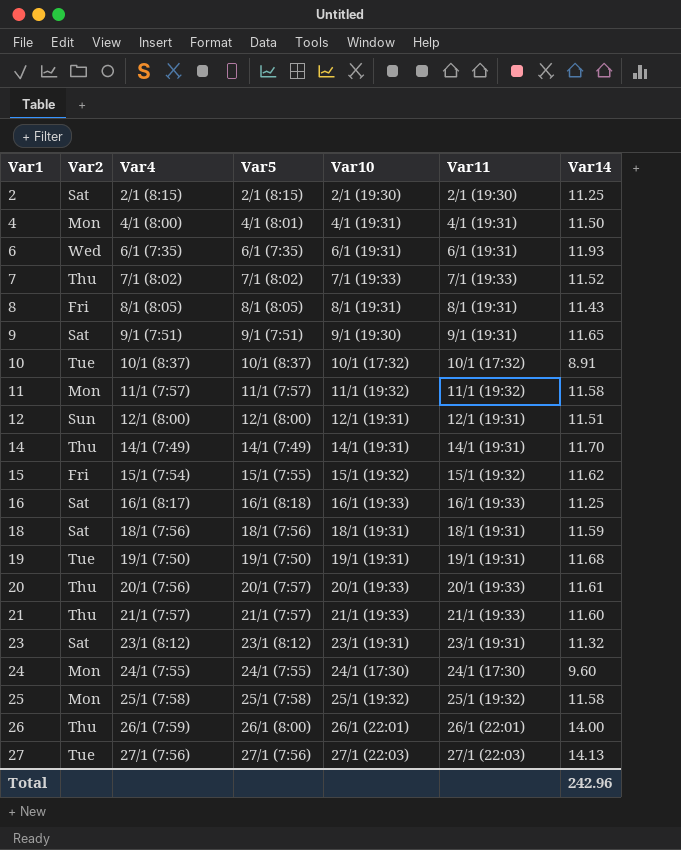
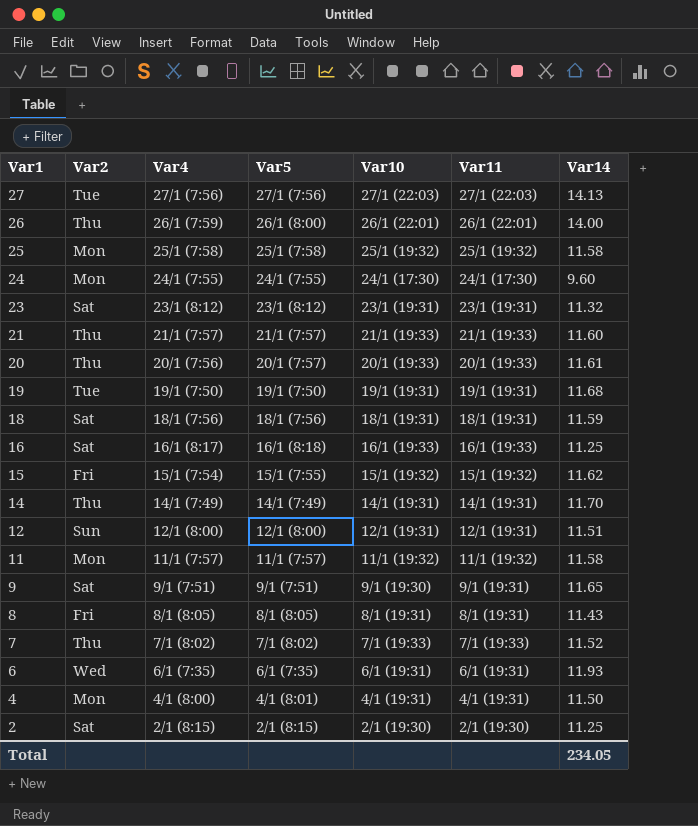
row order: Var1 ascending -> Var1 descending
row 10: Tue | 10/1 (8:37) | 10/1 (8:37) | 10/1 (17:32) | 10/1 (17:32) | 8.91 -> none
Total | Var14: 242.96 -> 234.05

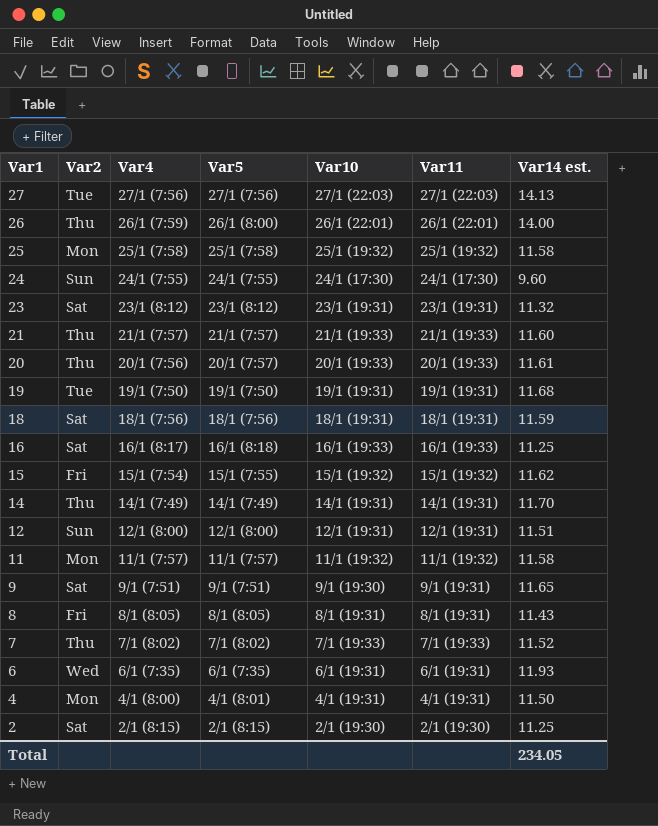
column name: Var14 -> Var14 est.
24 | Var2: Mon -> Sun

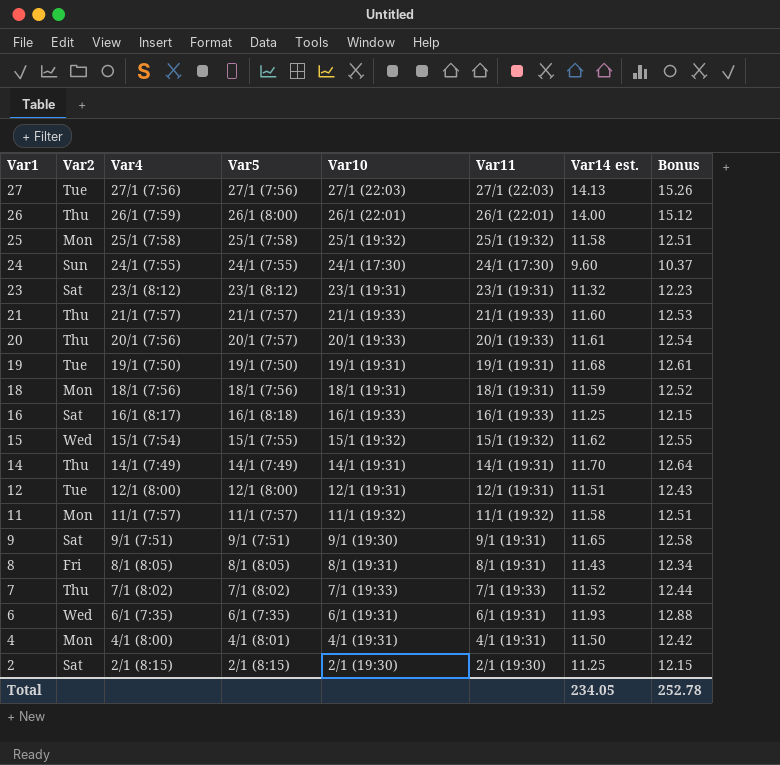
column Bonus | formula: none -> [Var14 est.] * 1.08
18 | Var2: Sat -> Mon
15 | Var2: Fri -> Wed
12 | Var2: Sun -> Tue

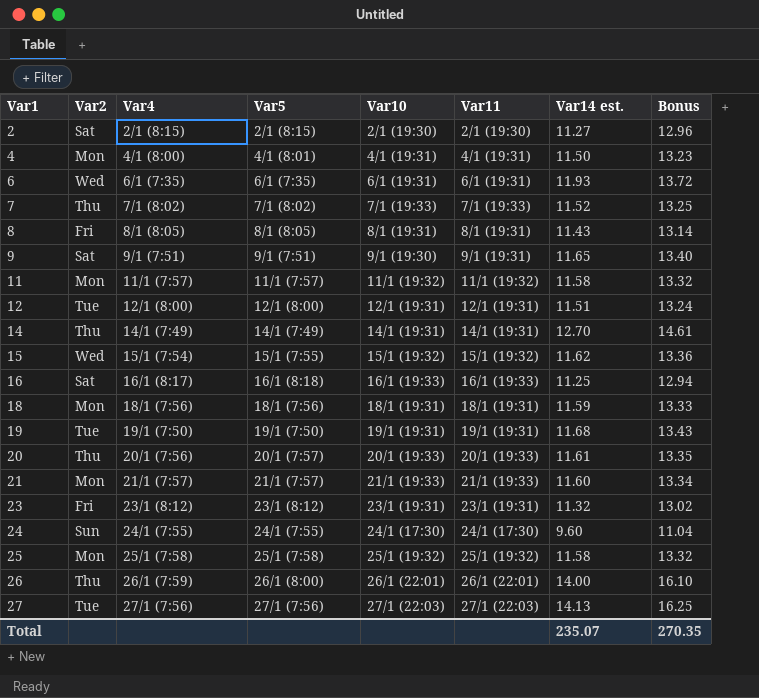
row order: Var1 descending -> Var1 ascending
column Bonus | formula: [Var14 est.] * 1.08 -> [Var14 est.] * 1.15
2 | Var14 est.: 11.25 -> 11.27
14 | Var14 est.: 11.70 -> 12.70
21 | Var2: Thu -> Mon
23 | Var2: Sat -> Fri
Total | Var14 est.: 234.05 -> 235.07
Total | Bonus: 252.78 -> 270.35

